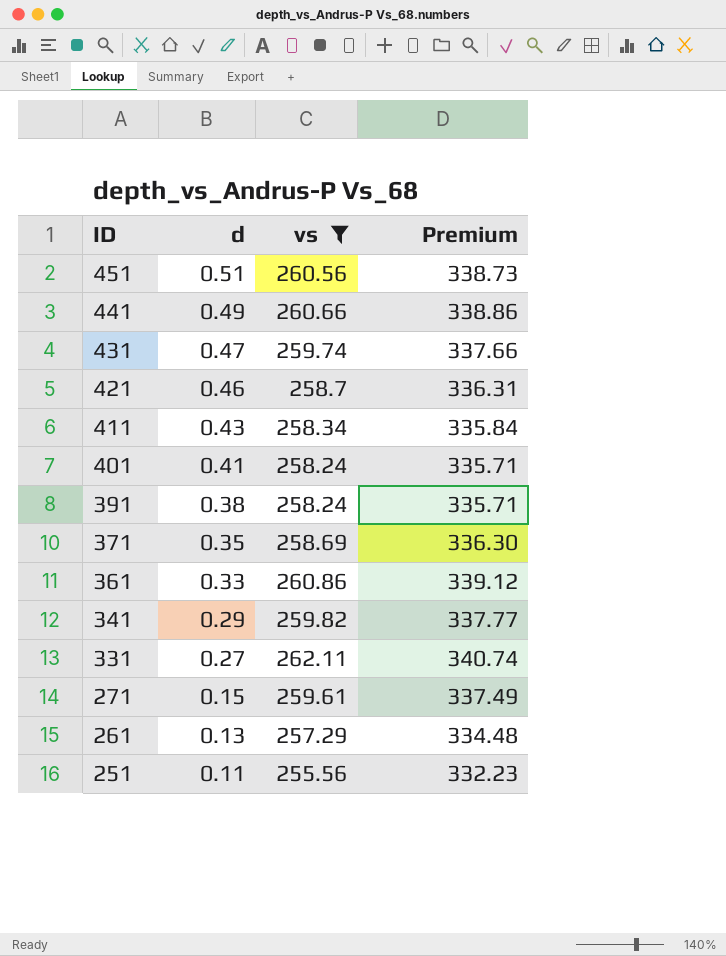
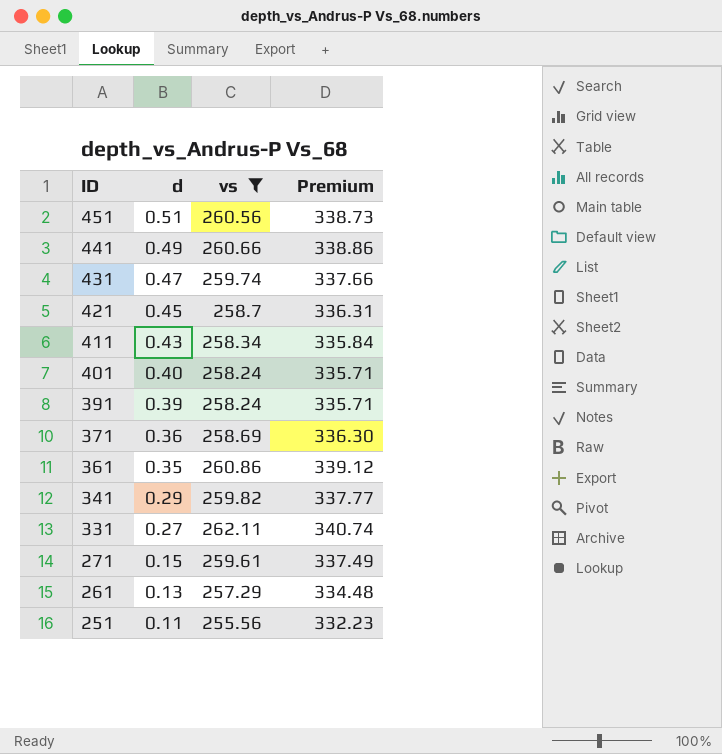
421 | d: 0.46 -> 0.45
401 | d: 0.41 -> 0.40
391 | d: 0.38 -> 0.39
371 | d: 0.35 -> 0.36
361 | d: 0.33 -> 0.35

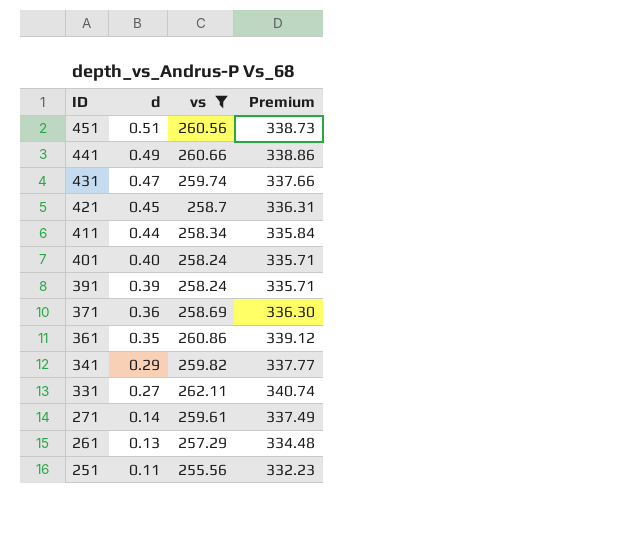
411 | d: 0.43 -> 0.44
271 | d: 0.15 -> 0.14

